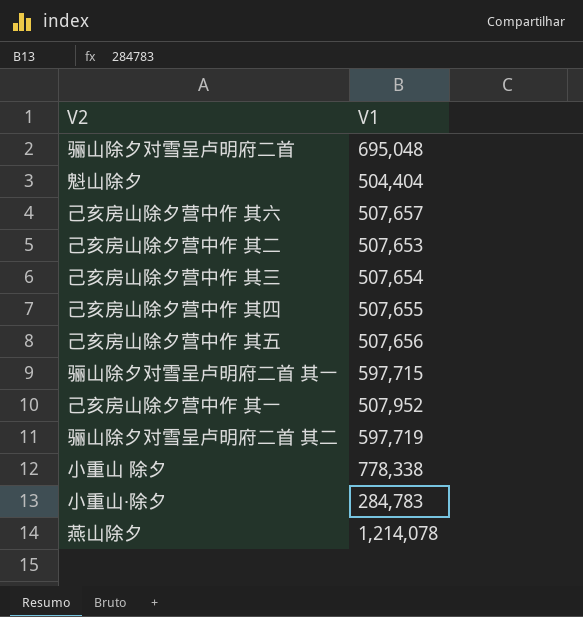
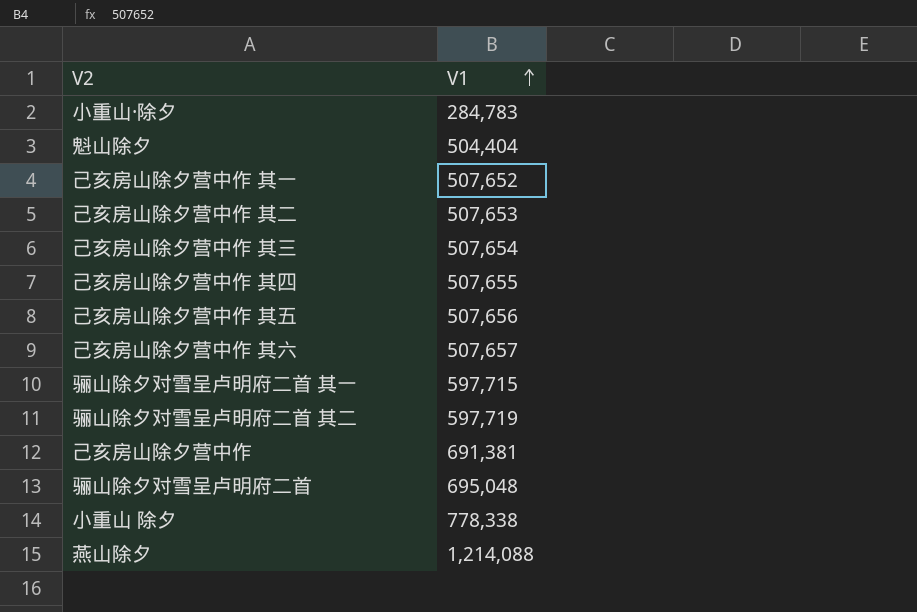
row order: none -> V1 ascending
己亥房山除夕营中作 其一 | V1: 507,952 -> 507,652
row 己亥房山除夕营中作: none -> 691,381
燕山除夕 | V1: 1,214,078 -> 1,214,088

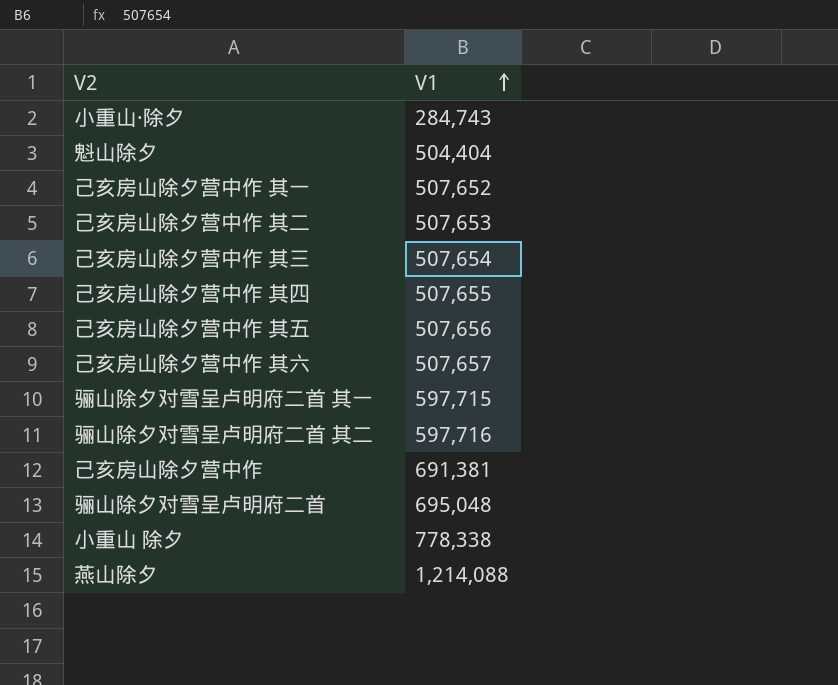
小重山·除夕 | V1: 284,783 -> 284,743
骊山除夕对雪呈卢明府二首 其二 | V1: 597,719 -> 597,716

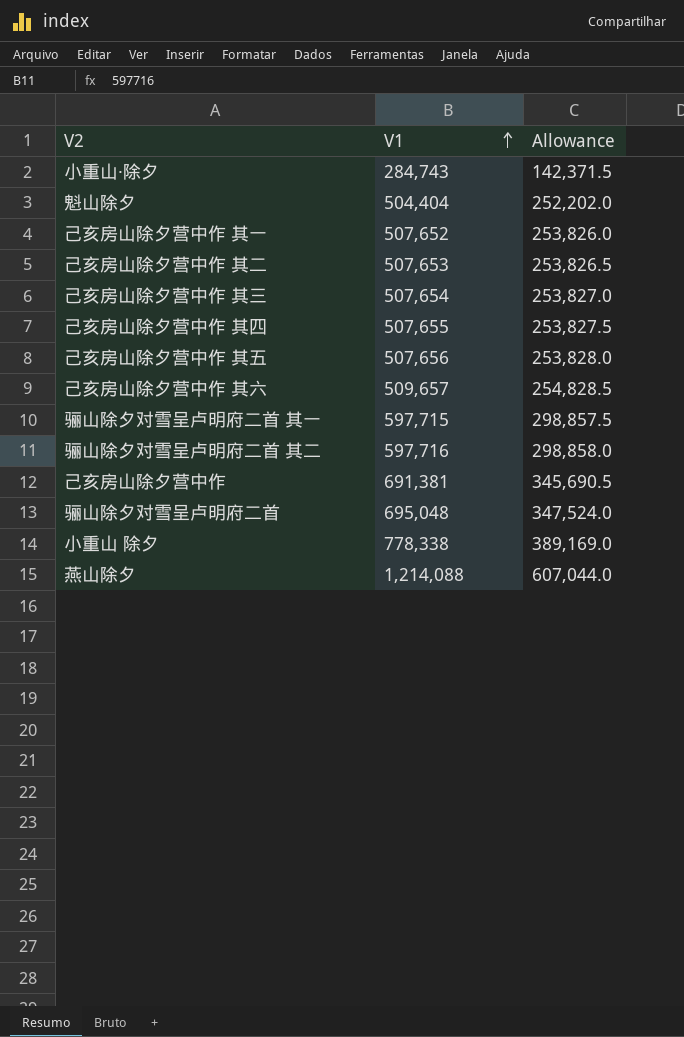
column Allowance | formula: none -> [V1] * 0.5
己亥房山除夕营中作 其六 | V1: 507,657 -> 509,657

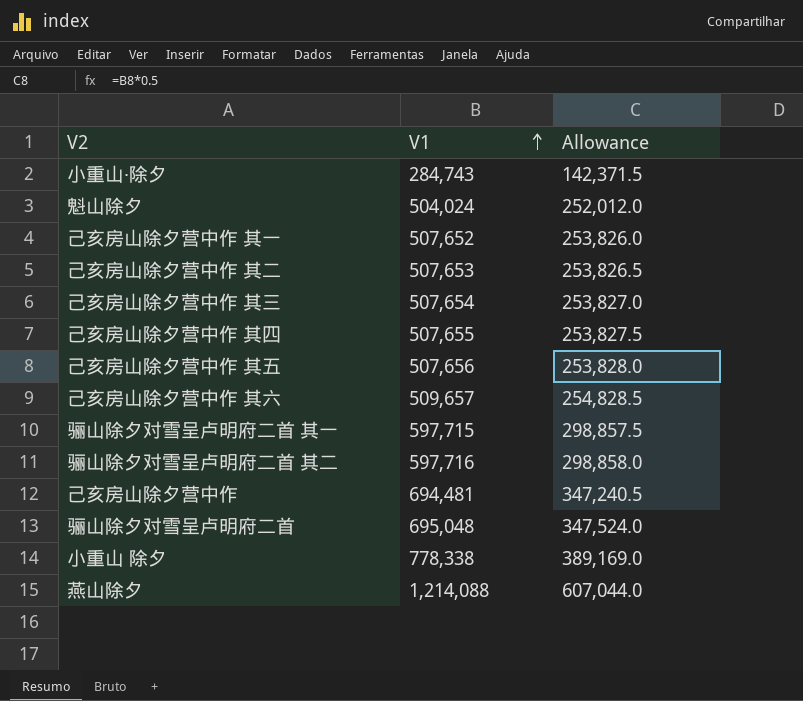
魁山除夕 | V1: 504,404 -> 504,024
魁山除夕 | Allowance: 252,202.0 -> 252,012.0
己亥房山除夕营中作 | V1: 691,381 -> 694,481
己亥房山除夕营中作 | Allowance: 345,690.5 -> 347,240.5

